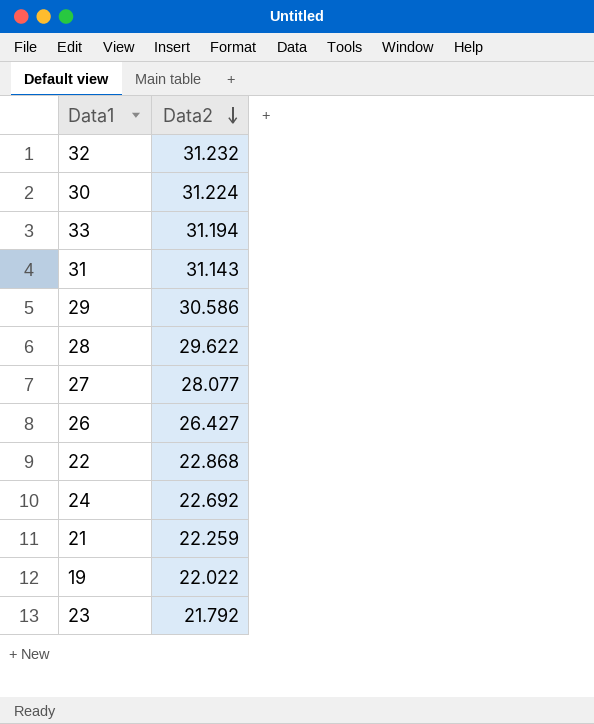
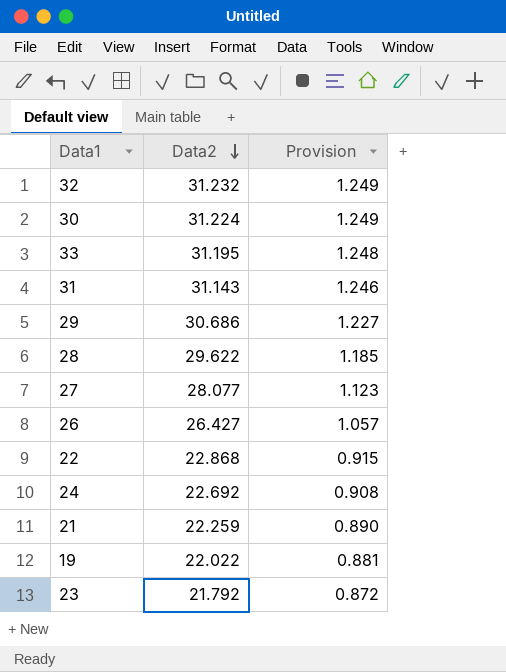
column Provision | formula: none -> [Data2] * 0.04
33 | Data2: 31.194 -> 31.195
29 | Data2: 30.586 -> 30.686

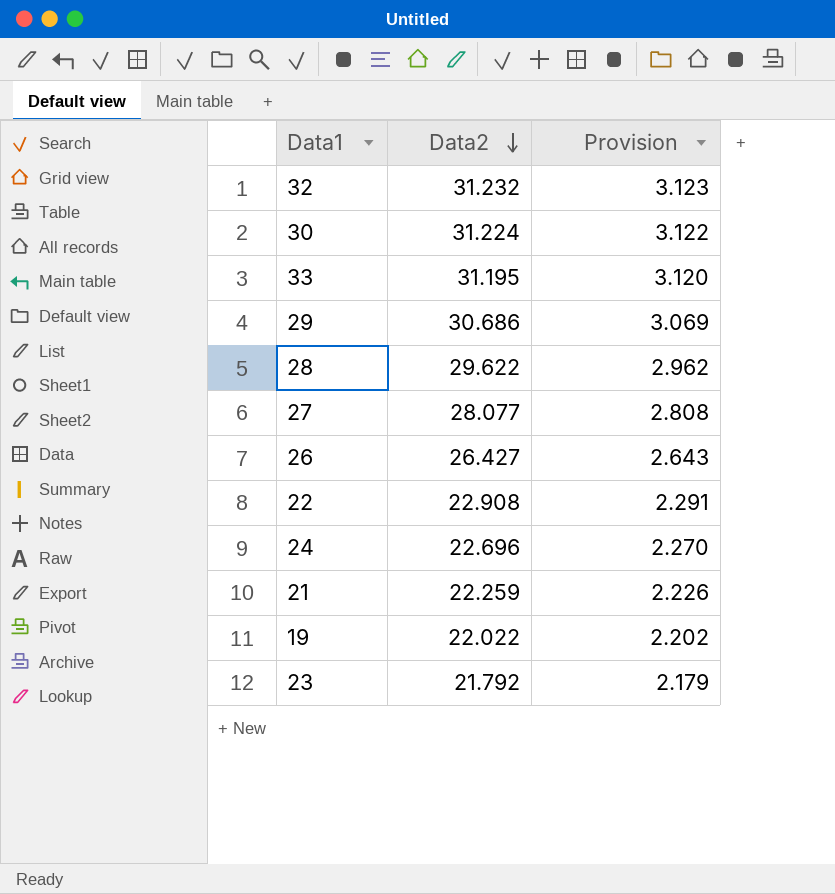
column Provision | formula: [Data2] * 0.04 -> [Data2] * 0.1
row 31: 31.143 | 1.246 -> none
22 | Data2: 22.868 -> 22.908
24 | Data2: 22.692 -> 22.696

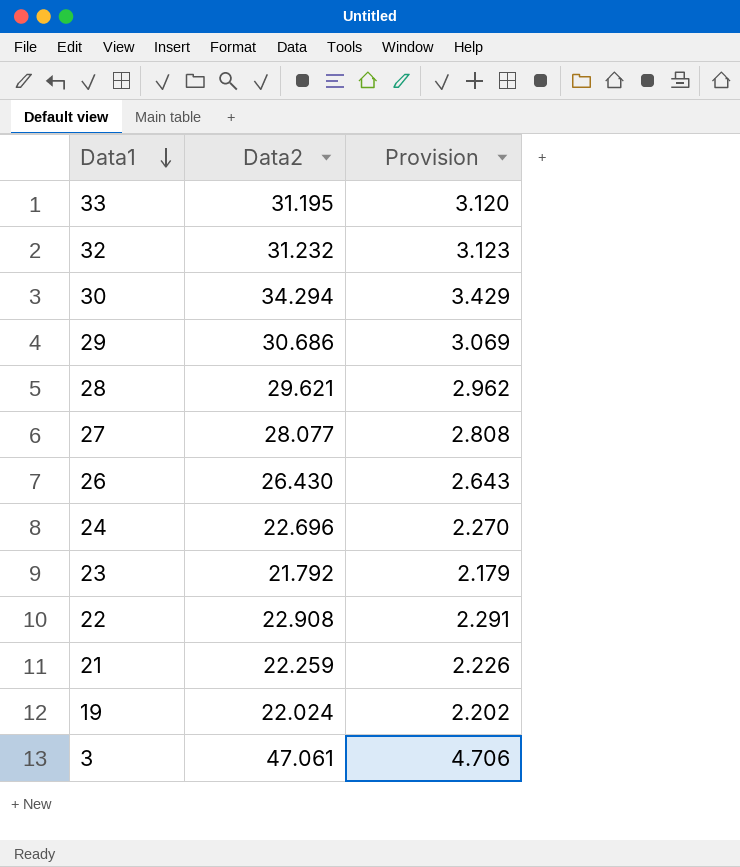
row order: Data2 descending -> Data1 descending
30 | Data2: 31.224 -> 34.294
30 | Provision: 3.122 -> 3.429
28 | Data2: 29.622 -> 29.621
26 | Data2: 26.427 -> 26.430
19 | Data2: 22.022 -> 22.024
row 3: none -> 47.061 | 4.706

